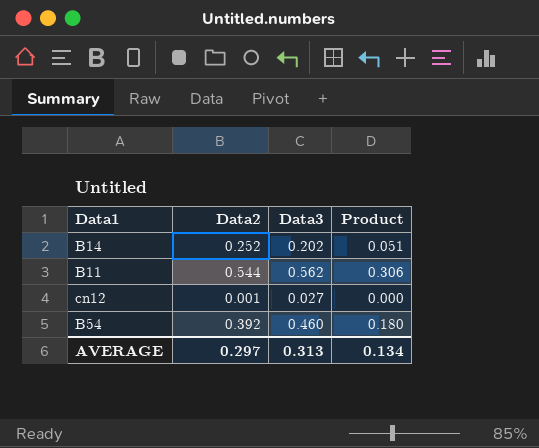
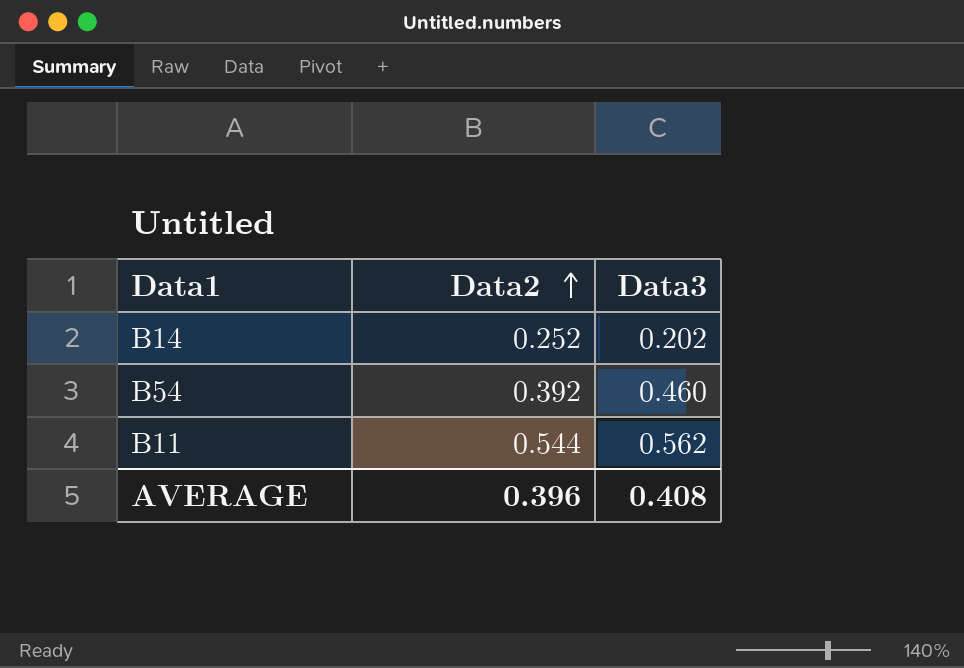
row order: none -> Data2 ascending
column Product | formula: [Data2] * [Data3] -> none
row cn12: 0.001 | 0.027 | 0.000 -> none
AVERAGE | Data2: 0.297 -> 0.396
AVERAGE | Data3: 0.313 -> 0.408

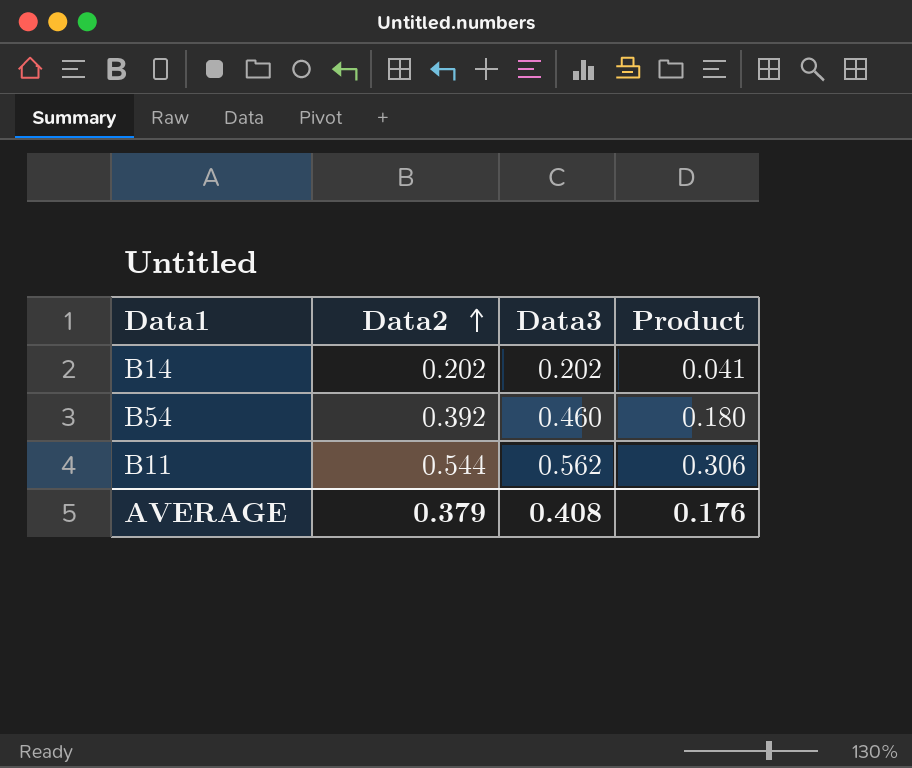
column Product | formula: none -> [Data2] * [Data3]
B14 | Data2: 0.252 -> 0.202
AVERAGE | Data2: 0.396 -> 0.379

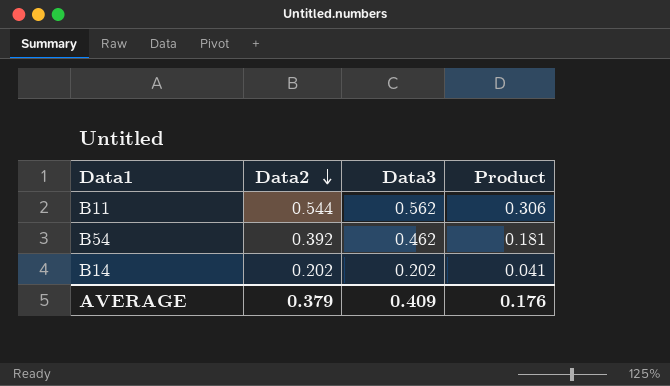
row order: Data2 ascending -> Data2 descending
B54 | Data3: 0.460 -> 0.462
B54 | Product: 0.180 -> 0.181
AVERAGE | Data3: 0.408 -> 0.409

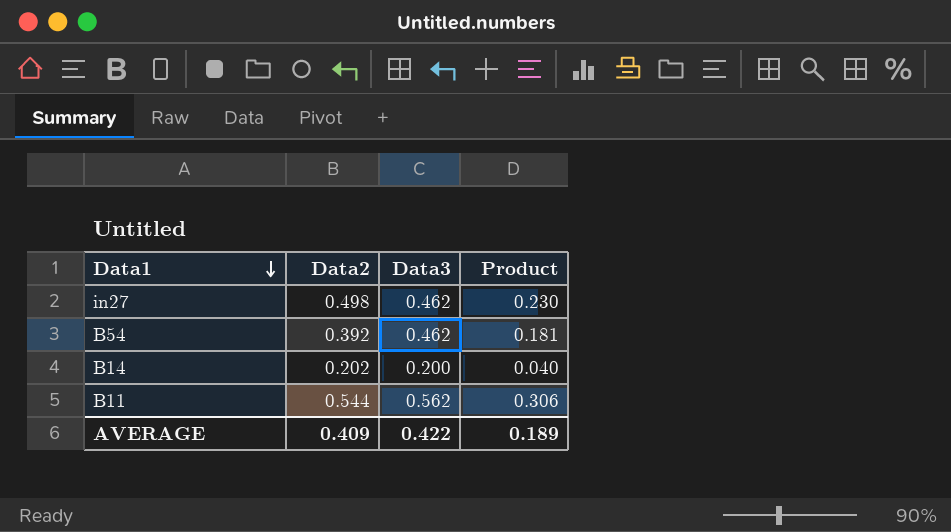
row order: Data2 descending -> Data1 descending
row in27: none -> 0.498 | 0.462 | 0.230
B14 | Data3: 0.202 -> 0.200
B14 | Product: 0.041 -> 0.040
AVERAGE | Data2: 0.379 -> 0.409
AVERAGE | Data3: 0.409 -> 0.422
AVERAGE | Product: 0.176 -> 0.189

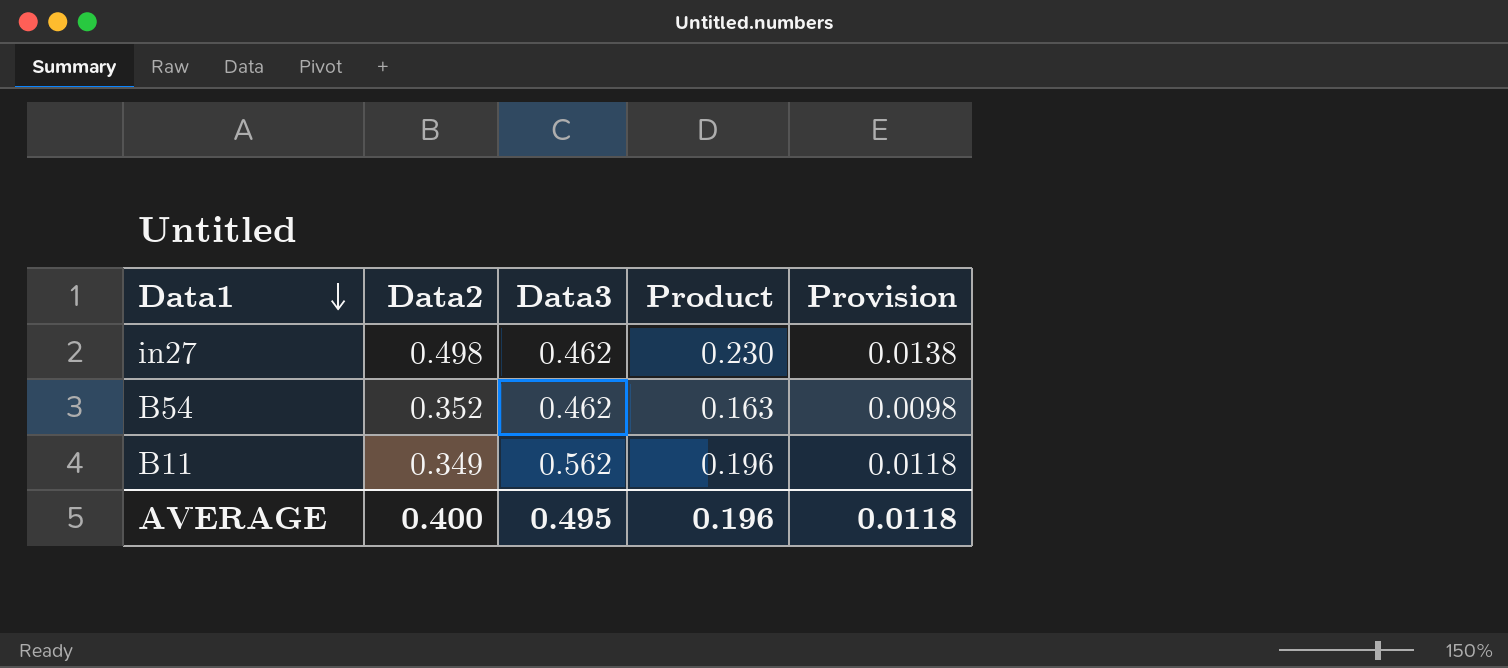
column Provision | formula: none -> [Product] * 0.06
row B14: 0.202 | 0.200 | 0.040 -> none
B54 | Data2: 0.392 -> 0.352
B54 | Product: 0.181 -> 0.163
B11 | Data2: 0.544 -> 0.349
B11 | Product: 0.306 -> 0.196
AVERAGE | Data2: 0.409 -> 0.400
AVERAGE | Data3: 0.422 -> 0.495
AVERAGE | Product: 0.189 -> 0.196

